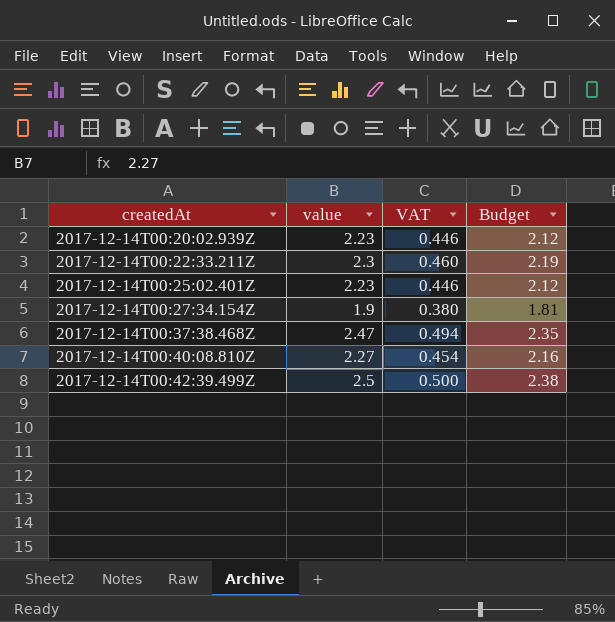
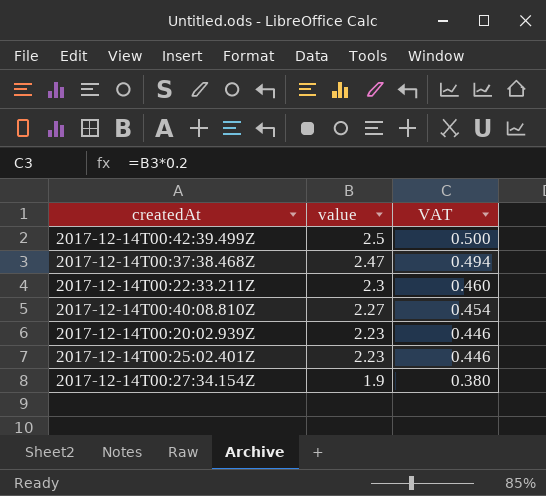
row order: createdAt ascending -> value descending
column Budget | formula: [value] * 0.95 -> none

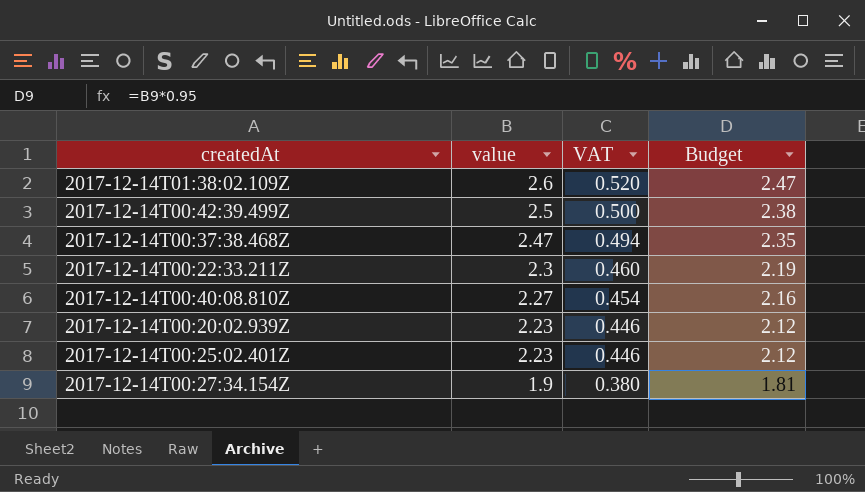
column Budget | formula: none -> [value] * 0.95
row 2017-12-14T01:38:02.109Z: none -> 2.6 | 0.520 | 2.47

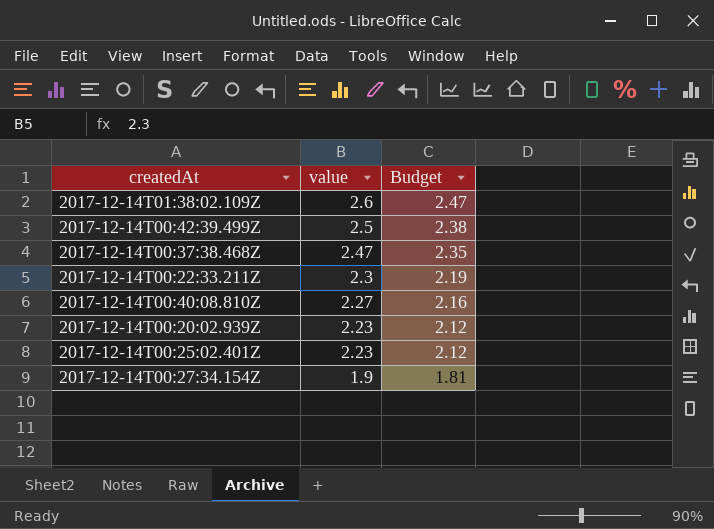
column VAT | formula: [value] * 0.2 -> none

